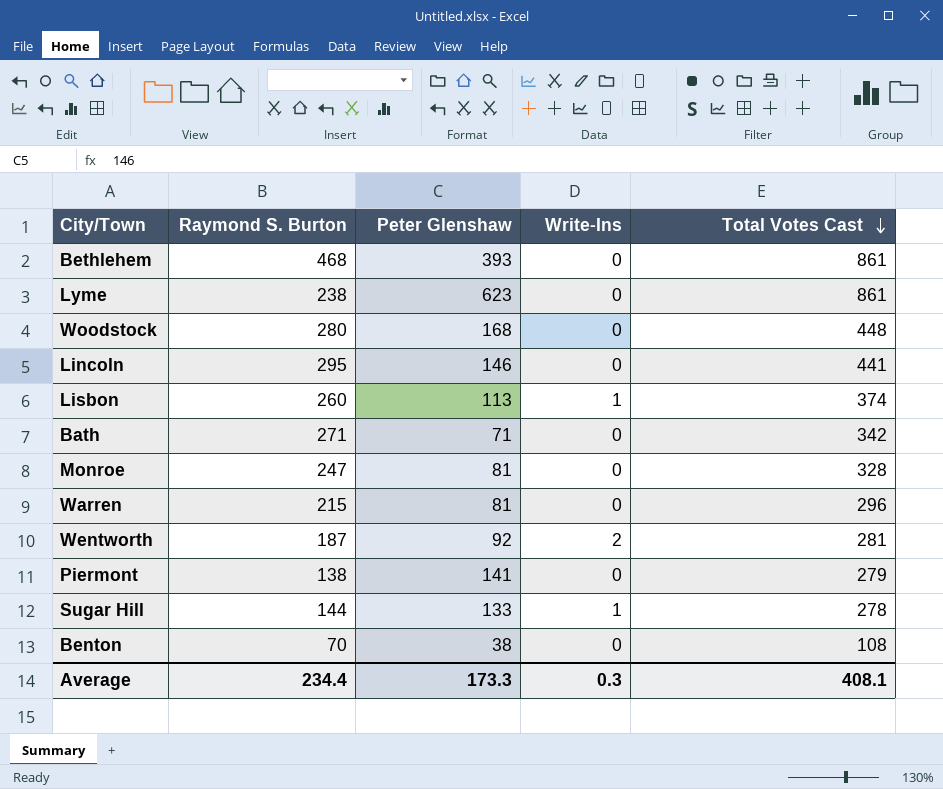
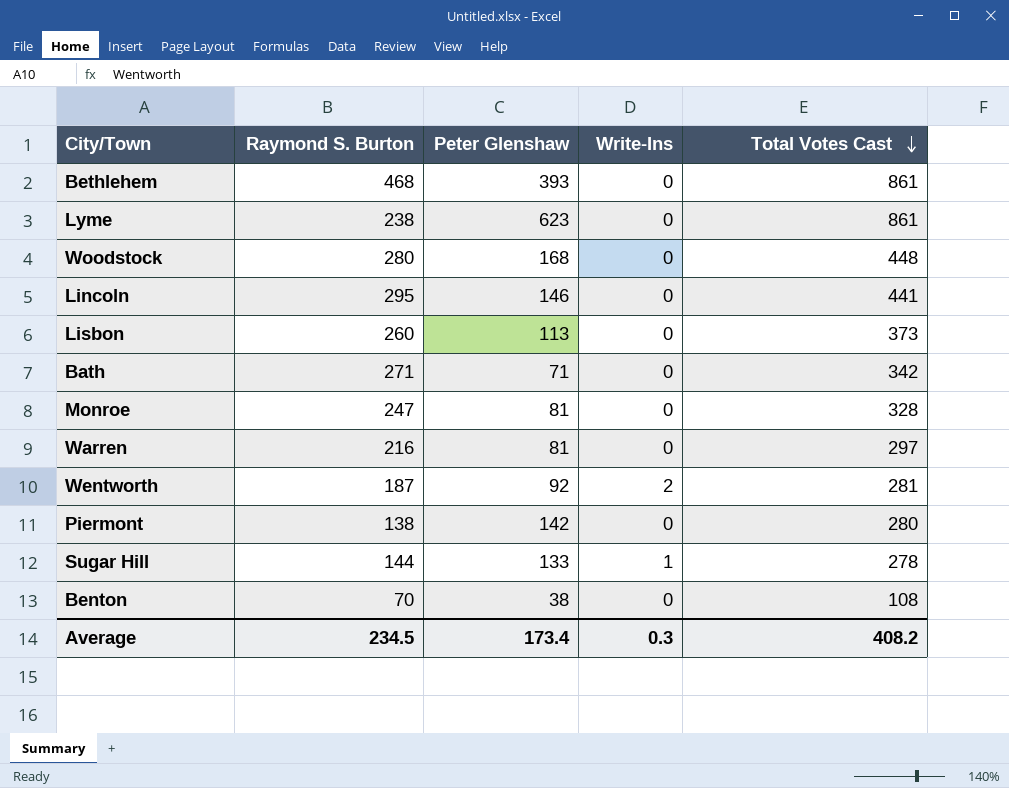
Lisbon | Write-Ins: 1 -> 0
Lisbon | Total Votes Cast: 374 -> 373
Warren | Raymond S. Burton: 215 -> 216
Warren | Total Votes Cast: 296 -> 297
Piermont | Peter Glenshaw: 141 -> 142
Piermont | Total Votes Cast: 279 -> 280
Average | Raymond S. Burton: 234.4 -> 234.5
Average | Peter Glenshaw: 173.3 -> 173.4
Average | Total Votes Cast: 408.1 -> 408.2

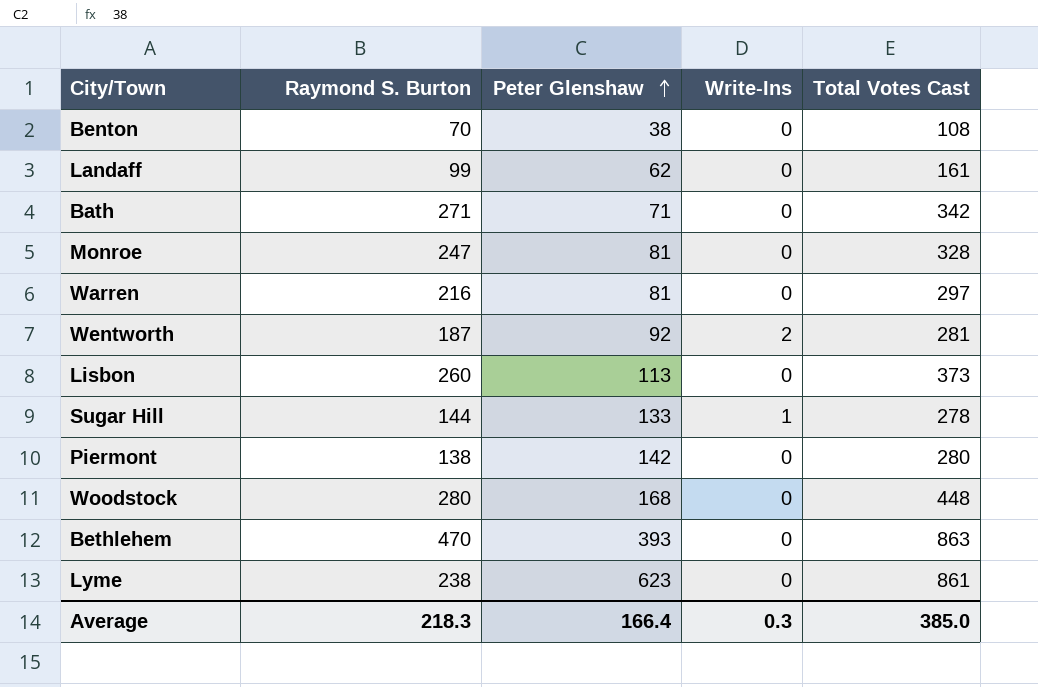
row order: Total Votes Cast descending -> Peter Glenshaw ascending
row Lincoln: 295 | 146 | 0 | 441 -> none
row Landaff: none -> 99 | 62 | 0 | 161
Bethlehem | Raymond S. Burton: 468 -> 470
Bethlehem | Total Votes Cast: 861 -> 863
Average | Raymond S. Burton: 234.5 -> 218.3
Average | Peter Glenshaw: 173.4 -> 166.4
Average | Total Votes Cast: 408.2 -> 385.0

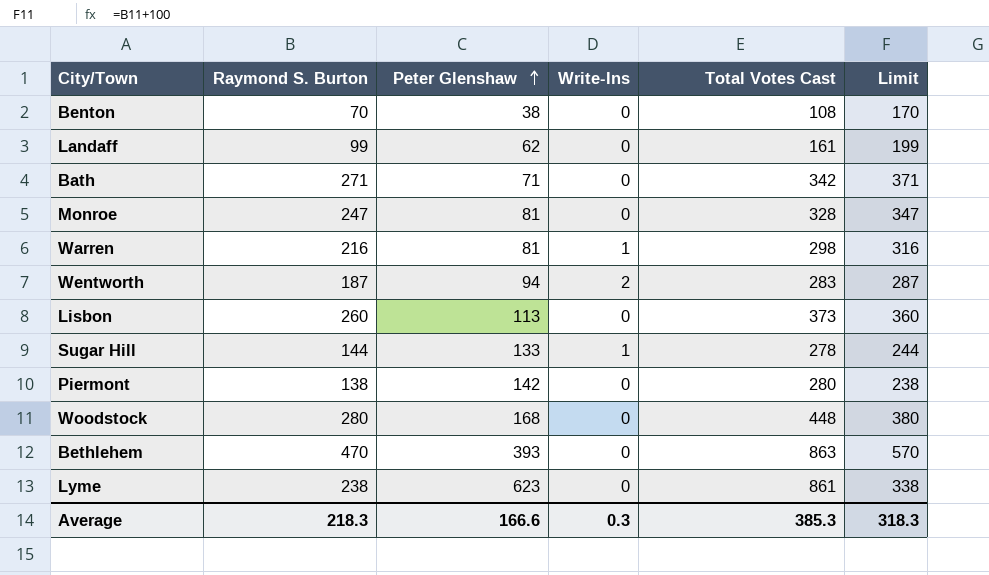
column Limit | formula: none -> [Raymond S. Burton] + 100
Warren | Write-Ins: 0 -> 1
Warren | Total Votes Cast: 297 -> 298
Wentworth | Peter Glenshaw: 92 -> 94
Wentworth | Total Votes Cast: 281 -> 283
Average | Peter Glenshaw: 166.4 -> 166.6
Average | Total Votes Cast: 385.0 -> 385.3

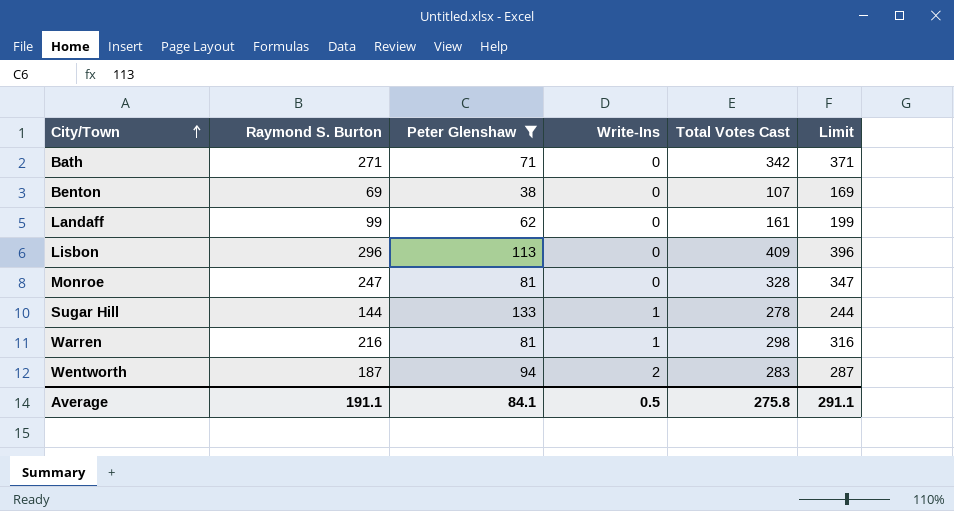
filter: none -> Peter Glenshaw <= 133
row order: Peter Glenshaw ascending -> City/Town ascending
Benton | Raymond S. Burton: 70 -> 69
Benton | Total Votes Cast: 108 -> 107
Benton | Limit: 170 -> 169
Lisbon | Raymond S. Burton: 260 -> 296
Lisbon | Total Votes Cast: 373 -> 409
Lisbon | Limit: 360 -> 396
Average | Raymond S. Burton: 218.3 -> 191.1
Average | Peter Glenshaw: 166.6 -> 84.1
Average | Write-Ins: 0.3 -> 0.5
Average | Total Votes Cast: 385.3 -> 275.8
Average | Limit: 318.3 -> 291.1

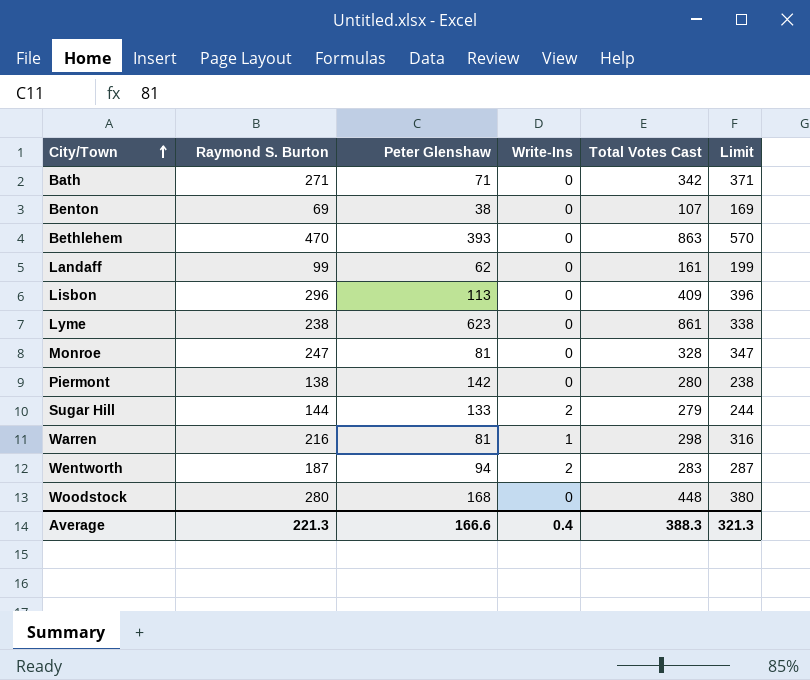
filter: Peter Glenshaw <= 133 -> none
Sugar Hill | Write-Ins: 1 -> 2
Sugar Hill | Total Votes Cast: 278 -> 279
Average | Raymond S. Burton: 191.1 -> 221.3
Average | Peter Glenshaw: 84.1 -> 166.6
Average | Write-Ins: 0.5 -> 0.4
Average | Total Votes Cast: 275.8 -> 388.3
Average | Limit: 291.1 -> 321.3

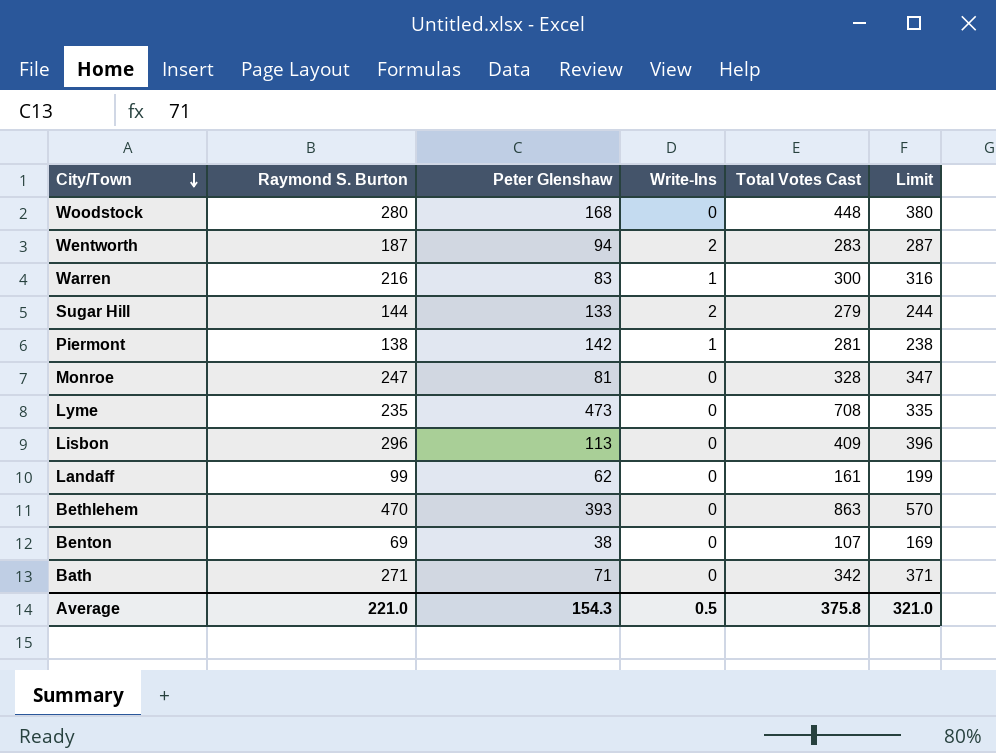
row order: City/Town ascending -> City/Town descending
Warren | Peter Glenshaw: 81 -> 83
Warren | Total Votes Cast: 298 -> 300
Piermont | Write-Ins: 0 -> 1
Piermont | Total Votes Cast: 280 -> 281
Lyme | Raymond S. Burton: 238 -> 235
Lyme | Peter Glenshaw: 623 -> 473
Lyme | Total Votes Cast: 861 -> 708
Lyme | Limit: 338 -> 335
Average | Raymond S. Burton: 221.3 -> 221.0
Average | Peter Glenshaw: 166.6 -> 154.3
Average | Write-Ins: 0.4 -> 0.5
Average | Total Votes Cast: 388.3 -> 375.8
Average | Limit: 321.3 -> 321.0

